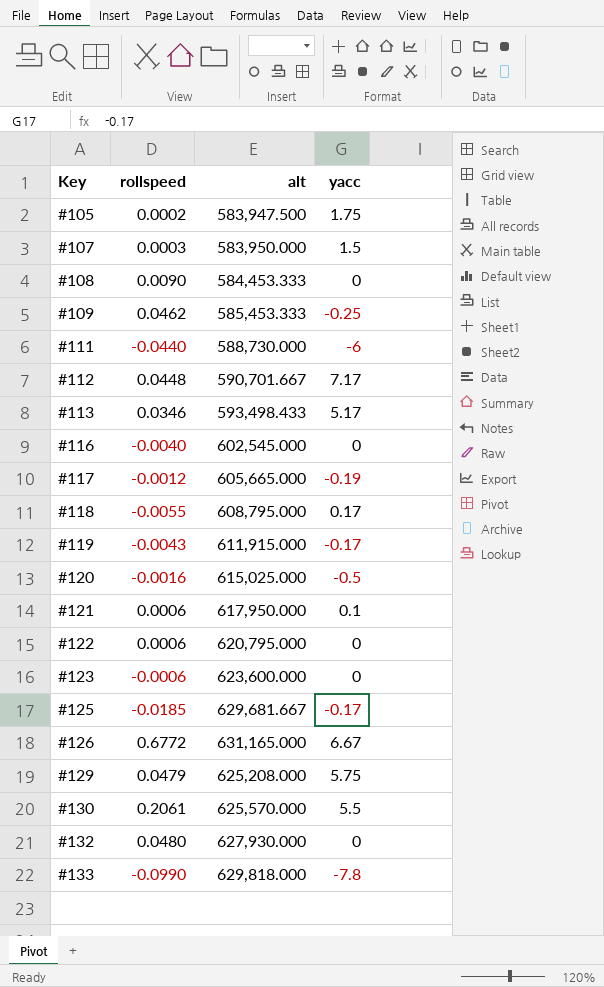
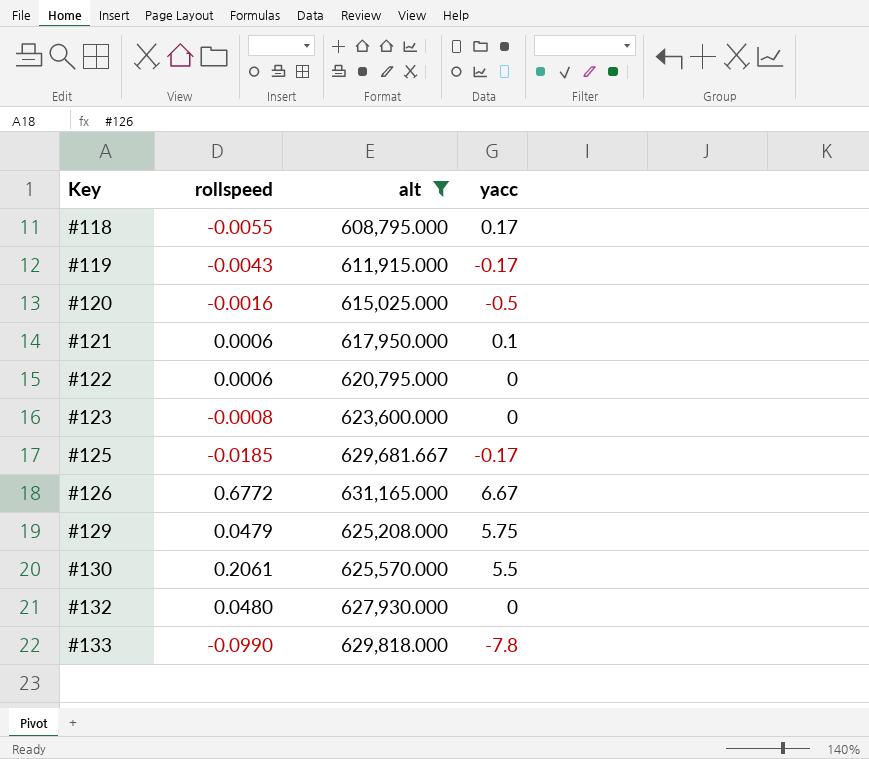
filter: none -> alt >= 608,795.000
#123 | rollspeed: -0.0006 -> -0.0008

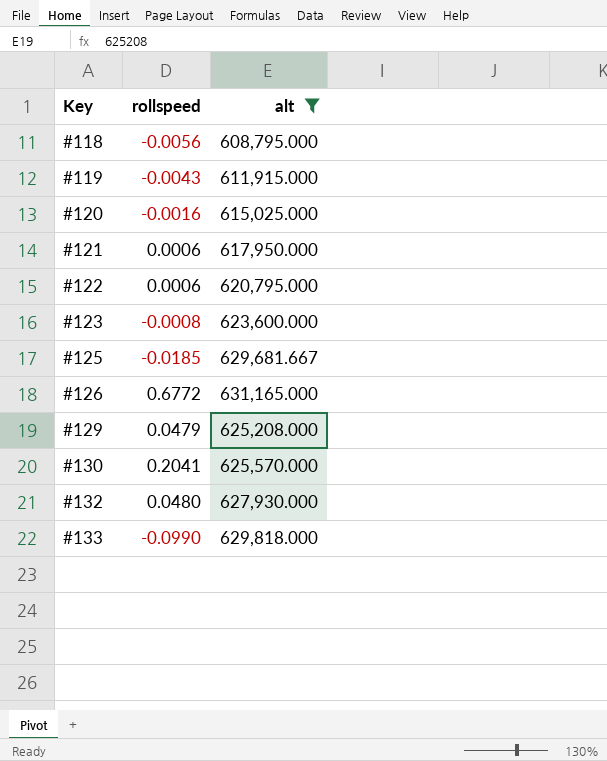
column yacc | position: 4 -> none
#118 | rollspeed: -0.0055 -> -0.0056
#130 | rollspeed: 0.2061 -> 0.2041

